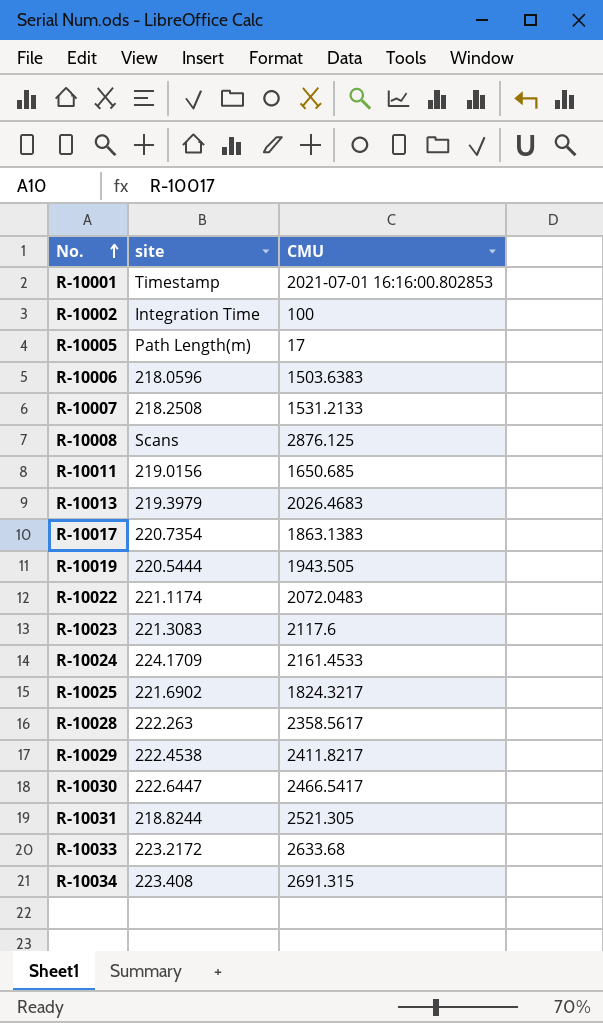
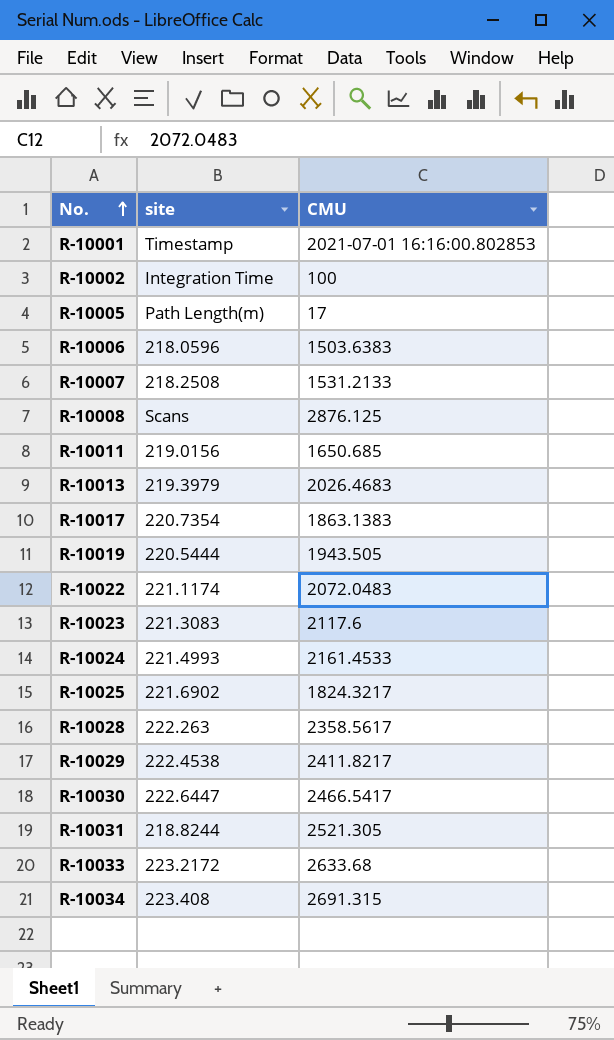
R-10024 | site: 224.1709 -> 221.4993

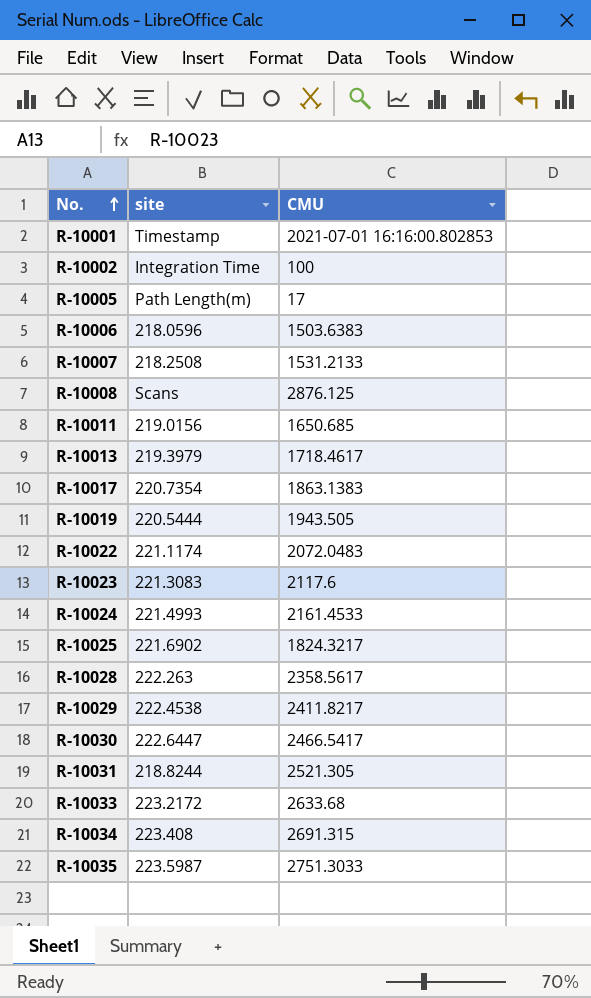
R-10013 | CMU: 2026.4683 -> 1718.4617
row R-10035: none -> 223.5987 | 2751.3033

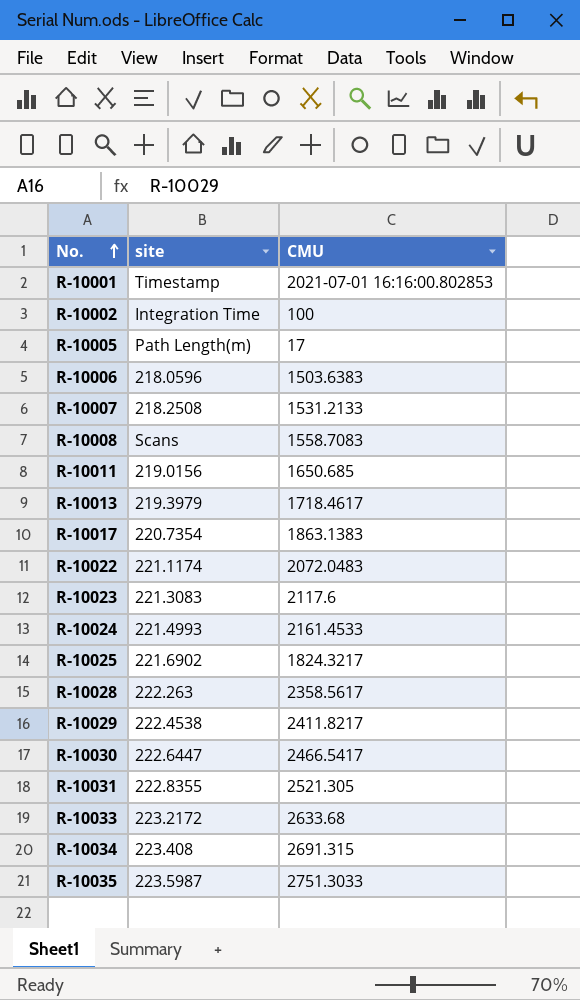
row R-10019: 220.5444 | 1943.505 -> none
R-10008 | CMU: 2876.125 -> 1558.7083
R-10031 | site: 218.8244 -> 222.8355

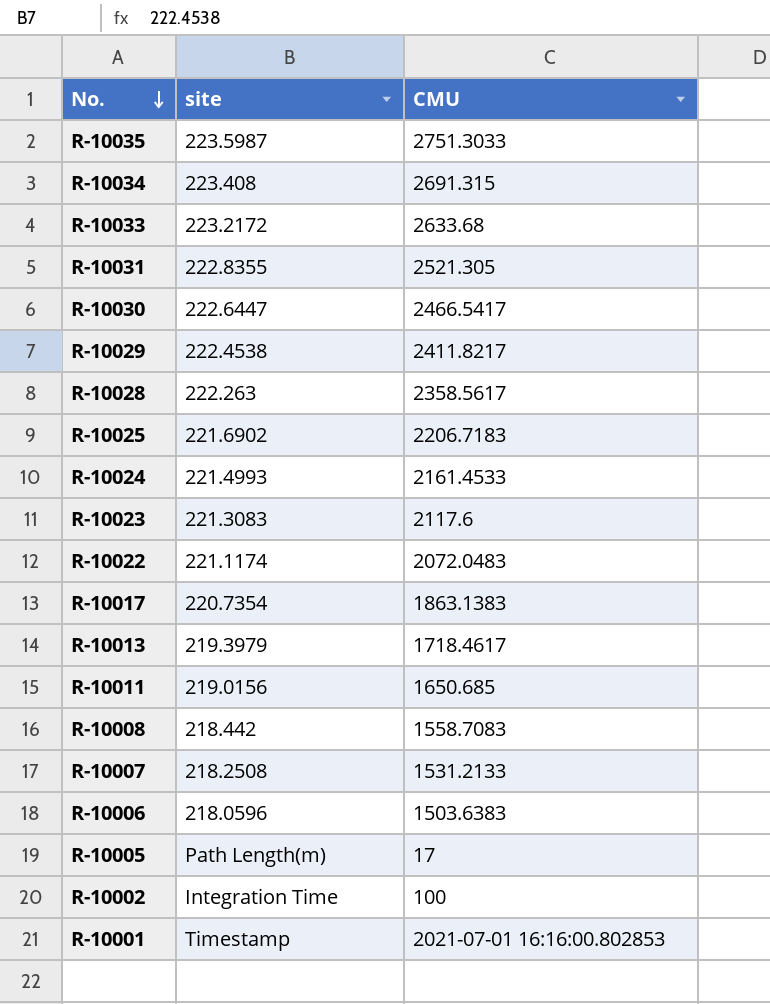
row order: No. ascending -> No. descending
R-10025 | CMU: 1824.3217 -> 2206.7183
R-10008 | site: Scans -> 218.442

